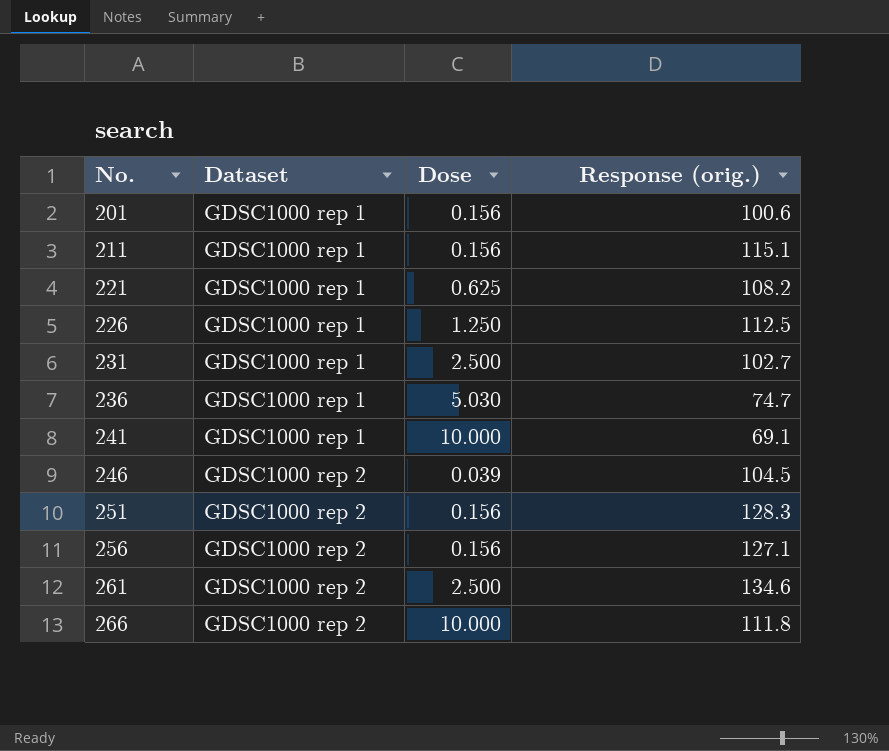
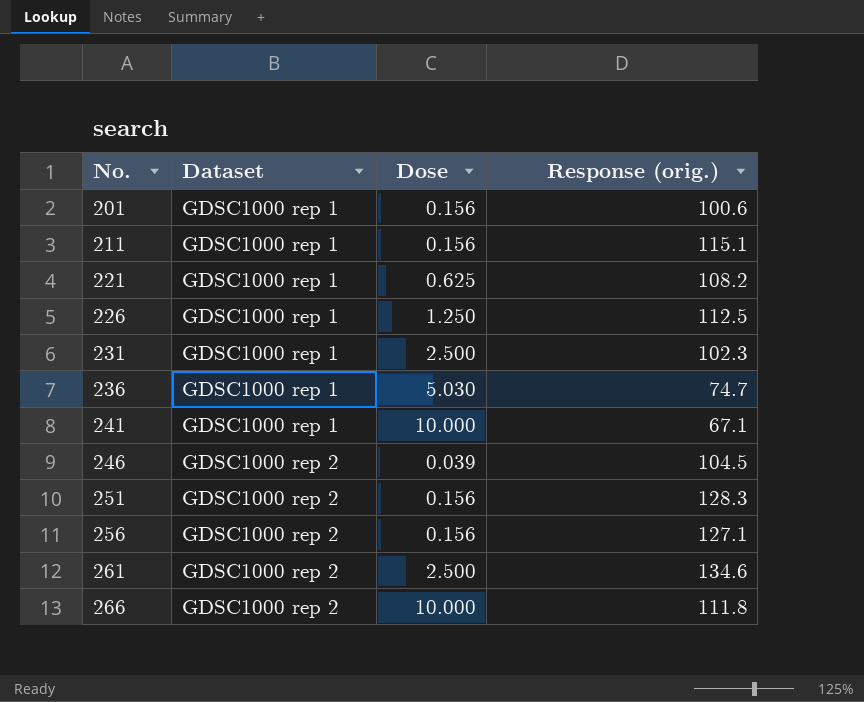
231 | Response (orig.): 102.7 -> 102.3
241 | Response (orig.): 69.1 -> 67.1

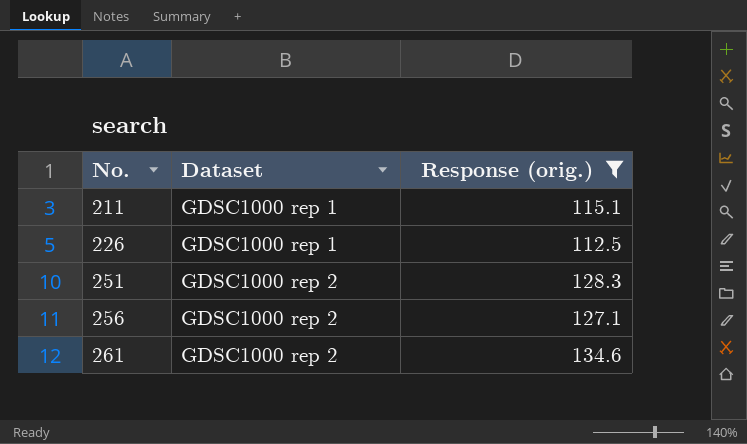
filter: none -> Response (orig.) >= 112.5
column Dose | position: 3 -> none

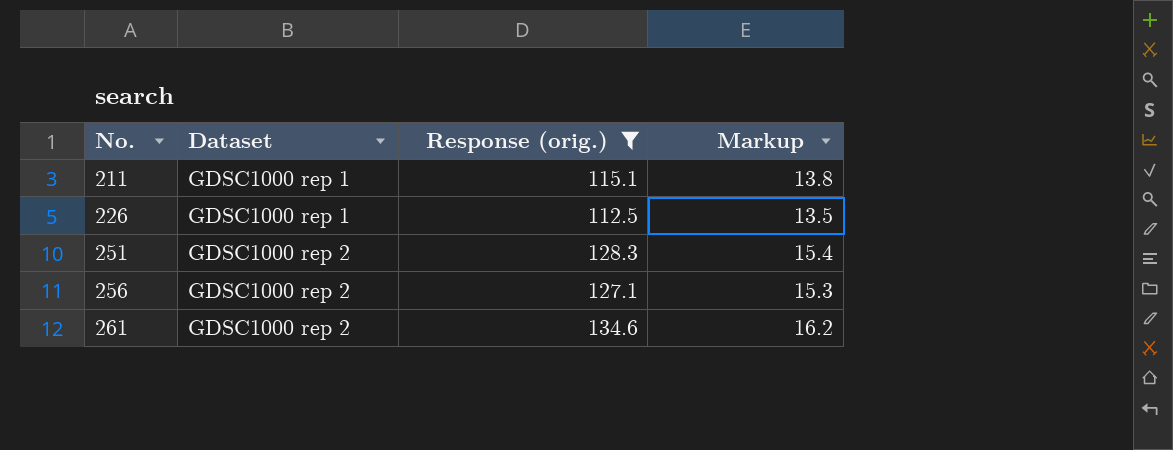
column Markup | formula: none -> [Response (orig.)] * 0.12

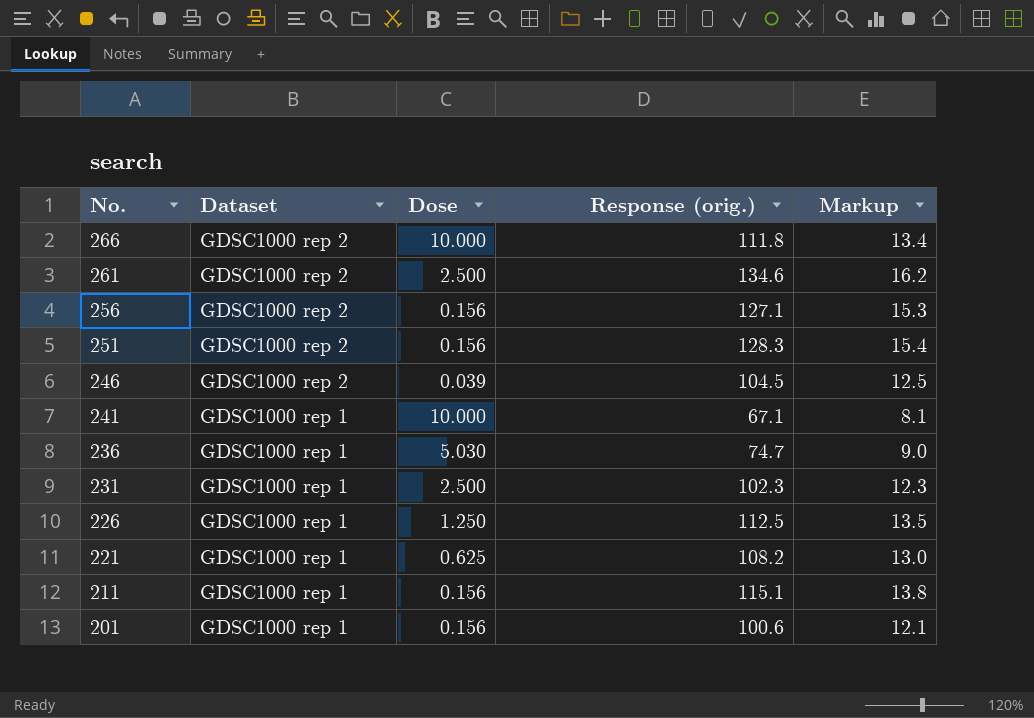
filter: Response (orig.) >= 112.5 -> none
row order: No. ascending -> No. descending
column Dose | position: none -> 3

